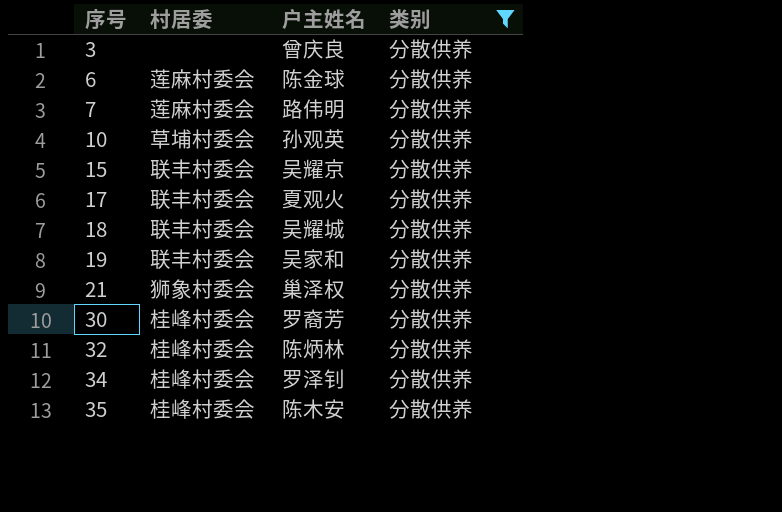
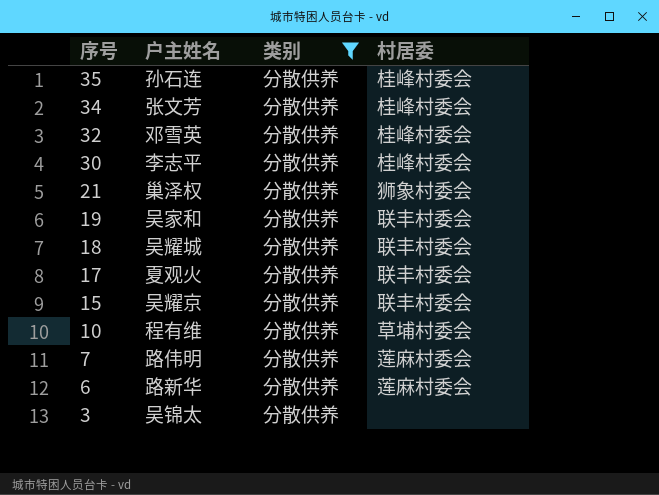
row order: 序号 ascending -> 序号 descending
column 村居委 | position: 2 -> 4
35 | 户主姓名: 陈木安 -> 孙石连
34 | 户主姓名: 罗泽钊 -> 张文芳
32 | 户主姓名: 陈炳林 -> 邓雪英
30 | 户主姓名: 罗裔芳 -> 李志平
10 | 户主姓名: 孙观英 -> 程有维
6 | 户主姓名: 陈金球 -> 路新华
3 | 户主姓名: 曾庆良 -> 吴锦太

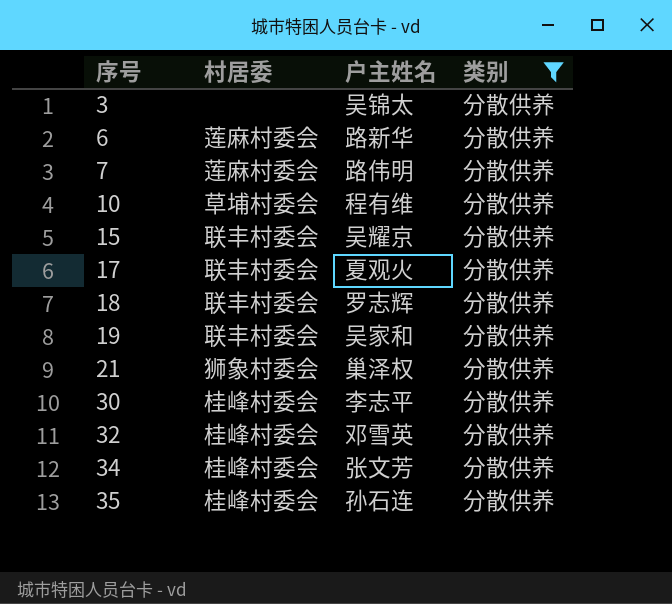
row order: 序号 descending -> 序号 ascending
column 村居委 | position: 4 -> 2
18 | 户主姓名: 吴耀城 -> 罗志辉

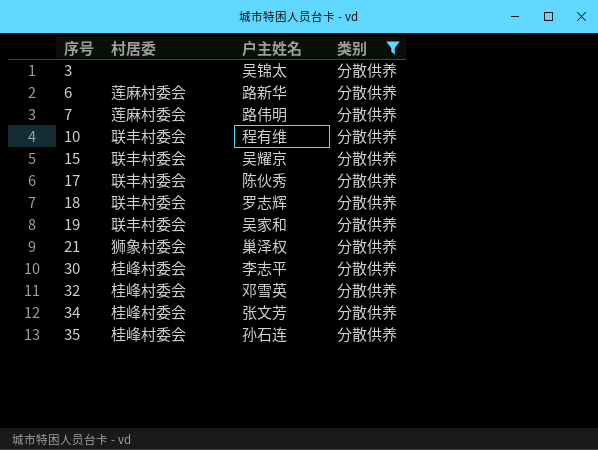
10 | 村居委: 草埔村委会 -> 联丰村委会
17 | 户主姓名: 夏观火 -> 陈伙秀

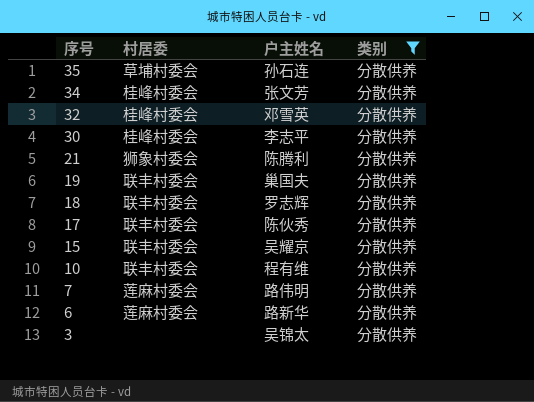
row order: 序号 ascending -> 序号 descending
35 | 村居委: 桂峰村委会 -> 草埔村委会
21 | 户主姓名: 巢泽权 -> 陈腾利
19 | 户主姓名: 吴家和 -> 巢国夫

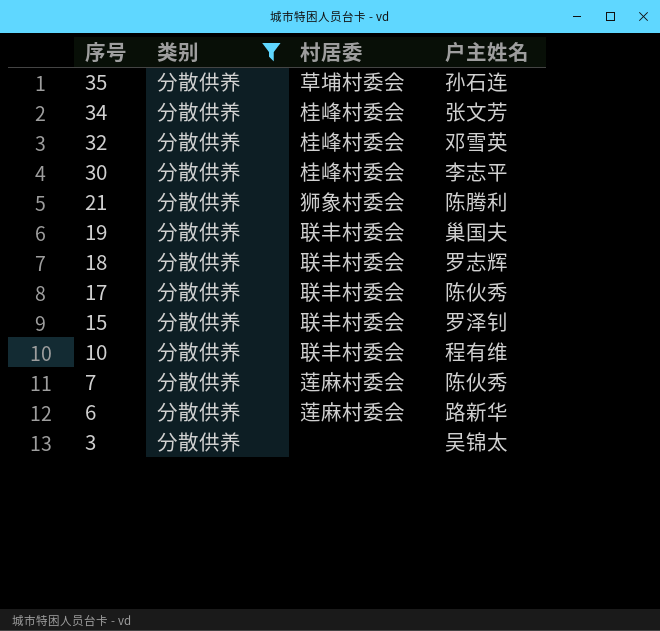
column 类别 | position: 4 -> 2
15 | 户主姓名: 吴耀京 -> 罗泽钊
7 | 户主姓名: 路伟明 -> 陈伙秀

